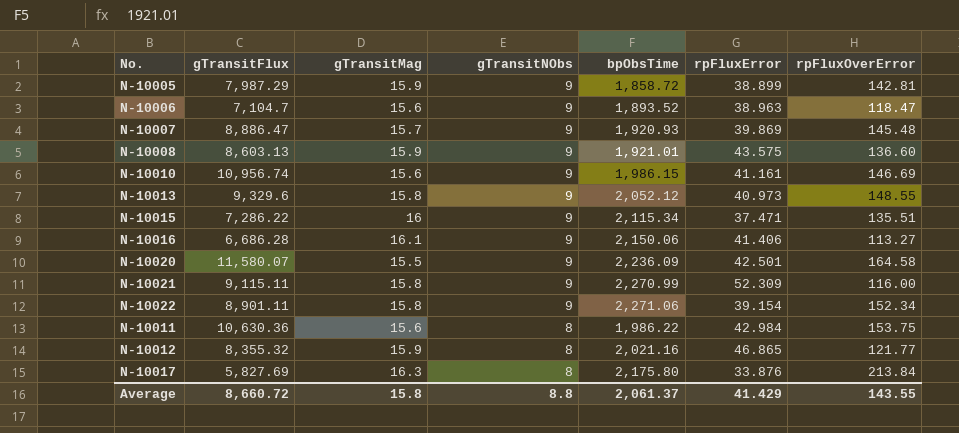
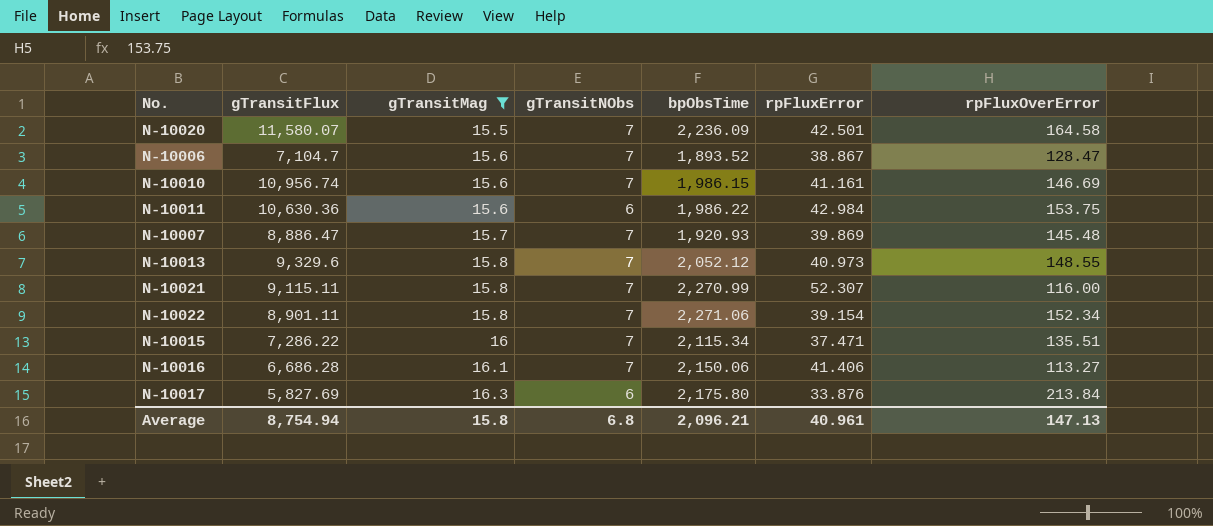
filter: none -> gTransitMag != 15.9
row order: gTransitNObs descending -> gTransitMag ascending
N-10020 | gTransitNObs: 9 -> 7
N-10006 | gTransitNObs: 9 -> 7
N-10006 | rpFluxError: 38.963 -> 38.867
N-10006 | rpFluxOverError: 118.47 -> 128.47
N-10010 | gTransitNObs: 9 -> 7
N-10011 | gTransitNObs: 8 -> 6
N-10007 | gTransitNObs: 9 -> 7
N-10013 | gTransitNObs: 9 -> 7
N-10021 | gTransitNObs: 9 -> 7
N-10021 | rpFluxError: 52.309 -> 52.307
N-10022 | gTransitNObs: 9 -> 7
N-10015 | gTransitNObs: 9 -> 7
N-10016 | gTransitNObs: 9 -> 7
N-10017 | gTransitNObs: 8 -> 6
Average | gTransitFlux: 8,660.72 -> 8,754.94
Average | gTransitNObs: 8.8 -> 6.8
Average | bpObsTime: 2,061.37 -> 2,096.21
Average | rpFluxError: 41.429 -> 40.961
Average | rpFluxOverError: 143.55 -> 147.13

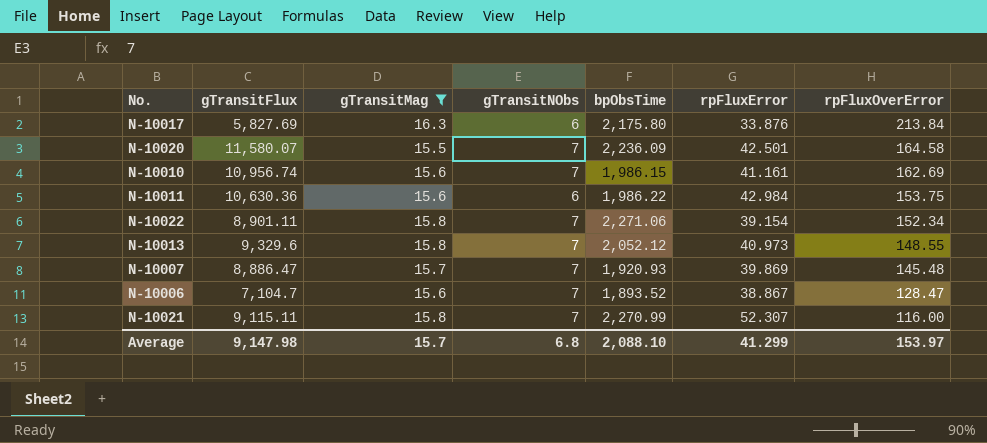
row order: gTransitMag ascending -> rpFluxOverError descending
row N-10015: 7,286.22 | 16 | 7 | 2,115.34 | 37.471 | 135.51 -> none
row N-10016: 6,686.28 | 16.1 | 7 | 2,150.06 | 41.406 | 113.27 -> none
N-10010 | rpFluxOverError: 146.69 -> 162.69
Average | gTransitFlux: 8,754.94 -> 9,147.98
Average | gTransitMag: 15.8 -> 15.7
Average | bpObsTime: 2,096.21 -> 2,088.10
Average | rpFluxError: 40.961 -> 41.299
Average | rpFluxOverError: 147.13 -> 153.97

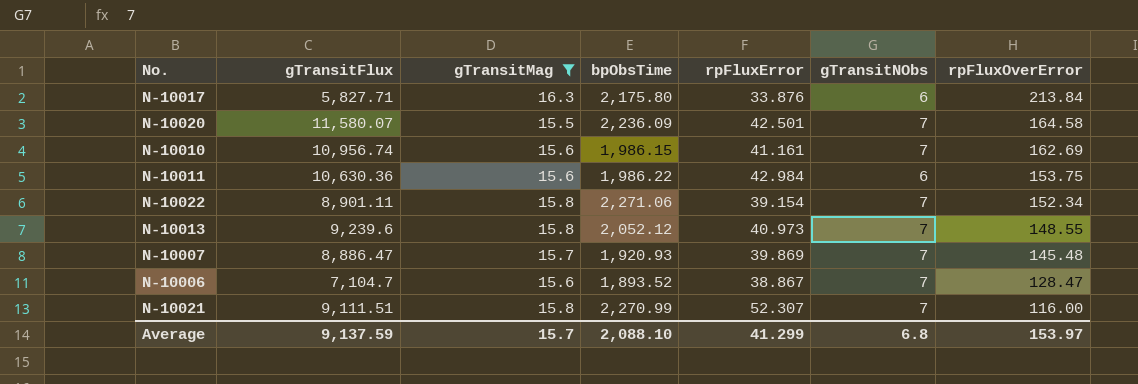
column gTransitNObs | position: 4 -> 6
N-10017 | gTransitFlux: 5,827.69 -> 5,827.71
N-10013 | gTransitFlux: 9,329.6 -> 9,239.6
N-10021 | gTransitFlux: 9,115.11 -> 9,111.51
Average | gTransitFlux: 9,147.98 -> 9,137.59

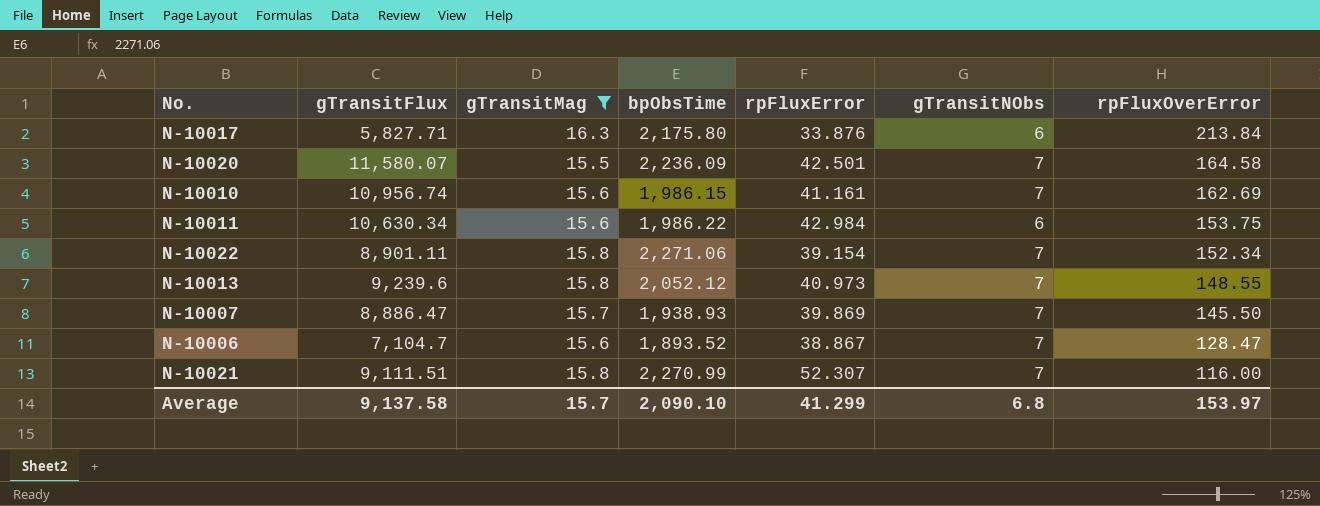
N-10011 | gTransitFlux: 10,630.36 -> 10,630.34
N-10007 | bpObsTime: 1,920.93 -> 1,938.93
N-10007 | rpFluxOverError: 145.48 -> 145.50
Average | gTransitFlux: 9,137.59 -> 9,137.58
Average | bpObsTime: 2,088.10 -> 2,090.10

